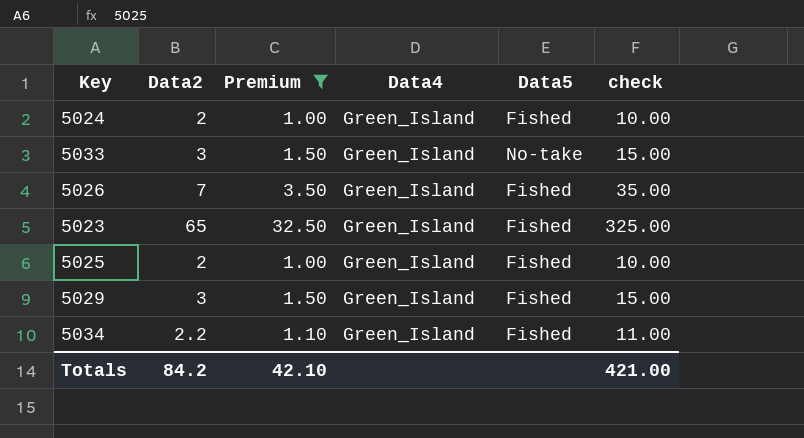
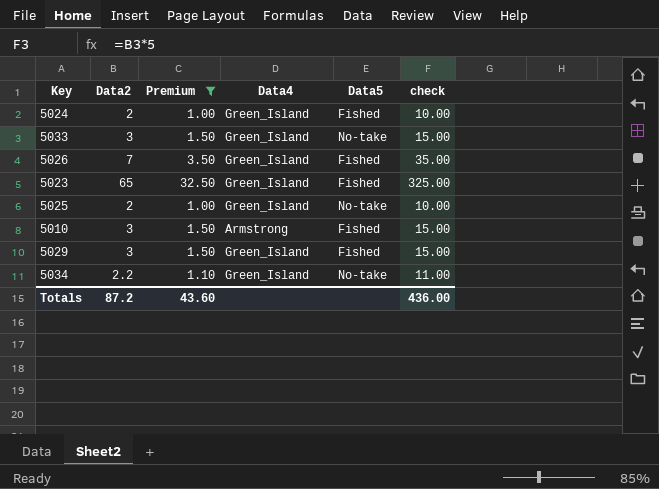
5025 | Data5: Fished -> No-take
row 5010: none -> 3 | 1.50 | Armstrong | Fished | 15.00
5034 | Data5: Fished -> No-take
Totals | Data2: 84.2 -> 87.2
Totals | Premium: 42.10 -> 43.60
Totals | check: 421.00 -> 436.00

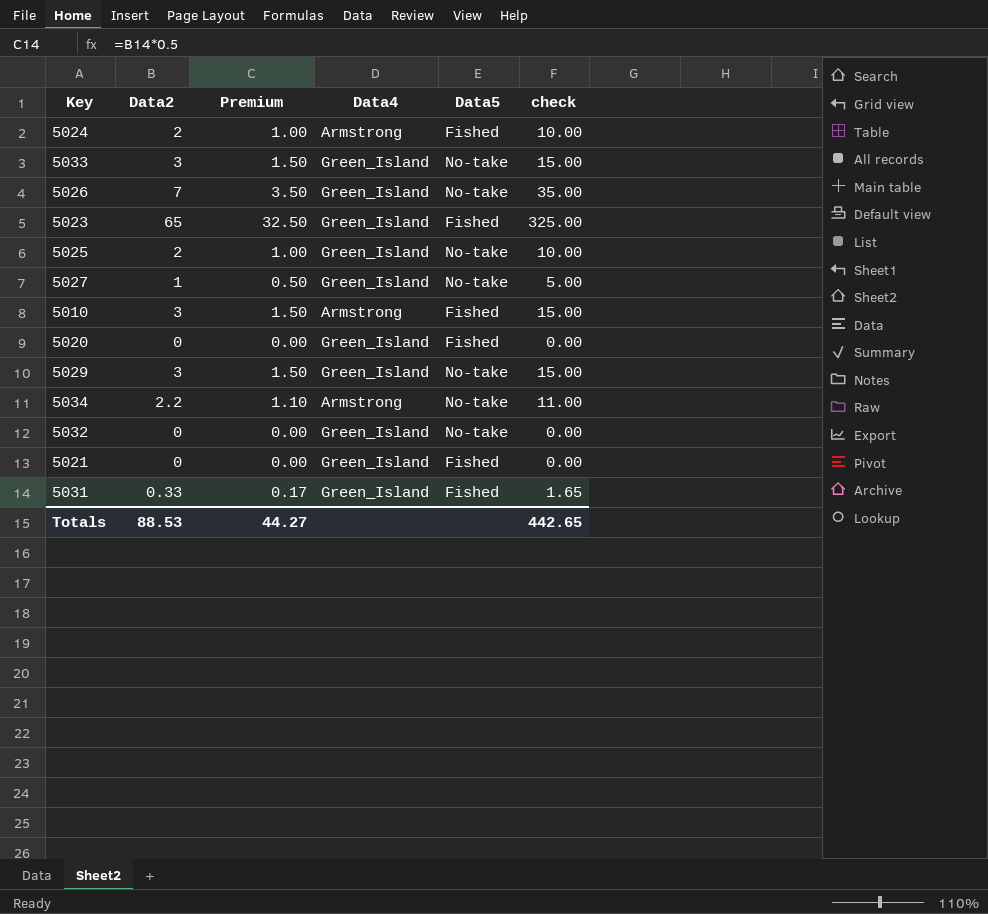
filter: Premium >= 1.00 -> none
5024 | Data4: Green_Island -> Armstrong
5026 | Data5: Fished -> No-take
5029 | Data5: Fished -> No-take
5034 | Data4: Green_Island -> Armstrong
Totals | Data2: 87.2 -> 88.53
Totals | Premium: 43.60 -> 44.27
Totals | check: 436.00 -> 442.65

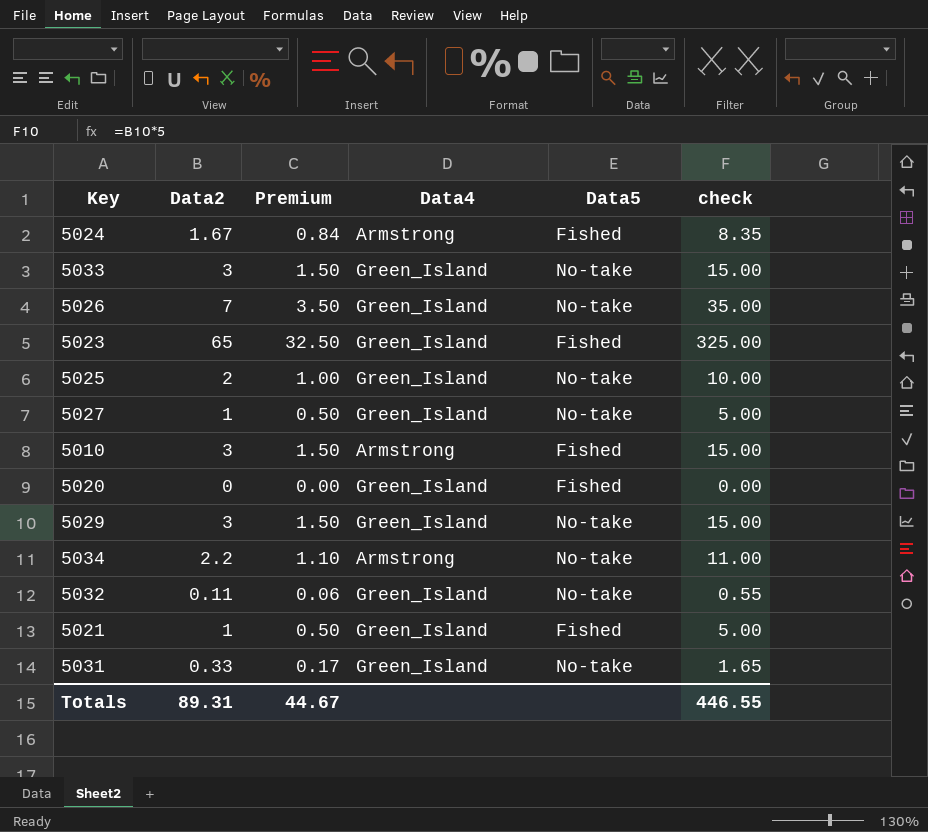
5024 | Data2: 2 -> 1.67
5024 | Premium: 1.00 -> 0.84
5024 | check: 10.00 -> 8.35
5032 | Data2: 0 -> 0.11
5032 | Premium: 0.00 -> 0.06
5032 | check: 0.00 -> 0.55
5021 | Data2: 0 -> 1
5021 | Premium: 0.00 -> 0.50
5021 | check: 0.00 -> 5.00
5031 | Data5: Fished -> No-take
Totals | Data2: 88.53 -> 89.31
Totals | Premium: 44.27 -> 44.67
Totals | check: 442.65 -> 446.55

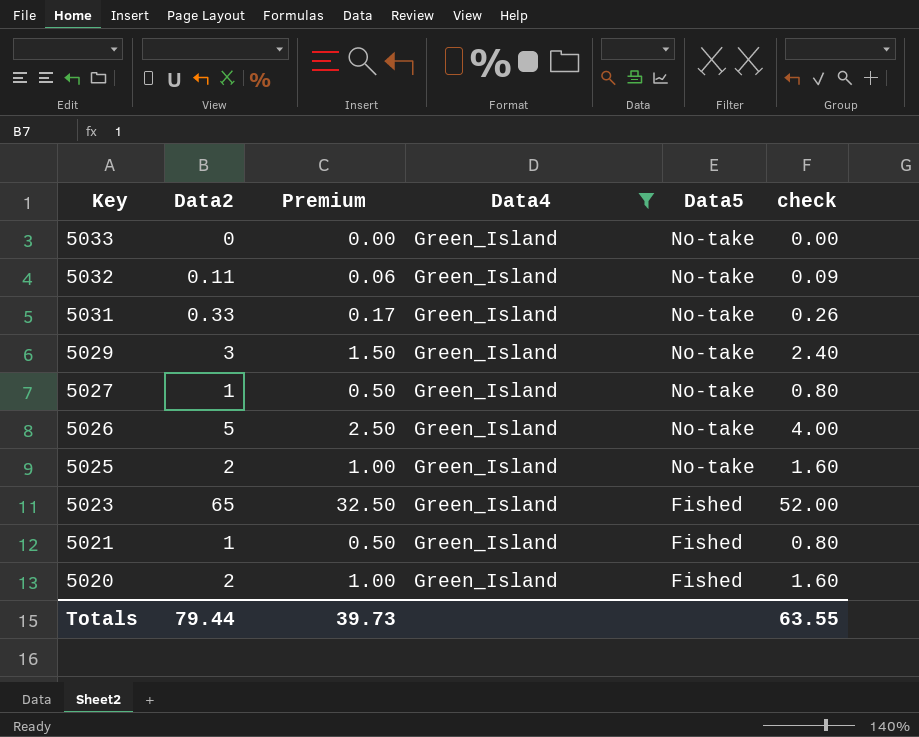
filter: none -> Data4 = Green_Island
row order: none -> Key descending
column check | formula: [Data2] * 5 -> [Data2] * 0.8
5033 | Data2: 3 -> 0
5033 | Premium: 1.50 -> 0.00
5026 | Data2: 7 -> 5
5026 | Premium: 3.50 -> 2.50
5020 | Data2: 0 -> 2
5020 | Premium: 0.00 -> 1.00
Totals | Data2: 89.31 -> 79.44
Totals | Premium: 44.67 -> 39.73
Totals | check: 446.55 -> 63.55

